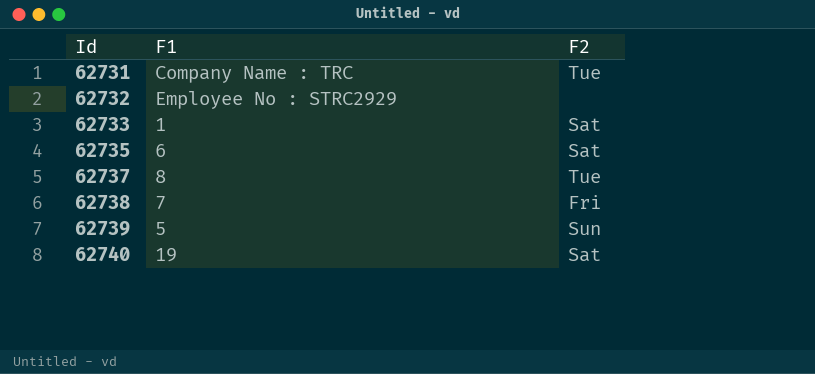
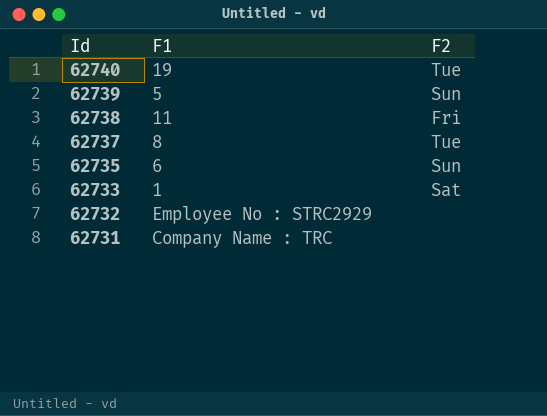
row order: Id ascending -> Id descending
62740 | F2: Sat -> Tue
62738 | F1: 7 -> 11
62735 | F2: Sat -> Sun
62731 | F2: Tue -> none

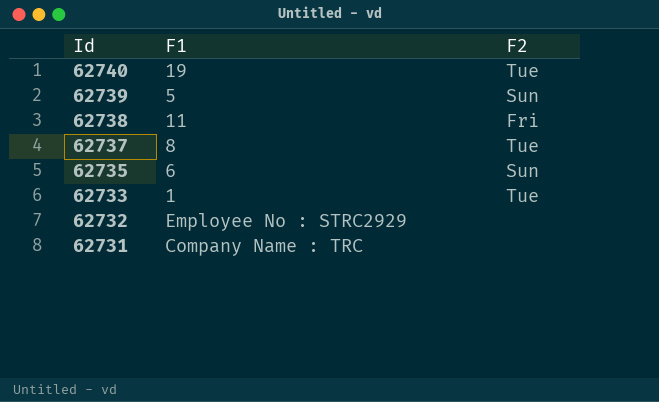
62733 | F2: Sat -> Tue

